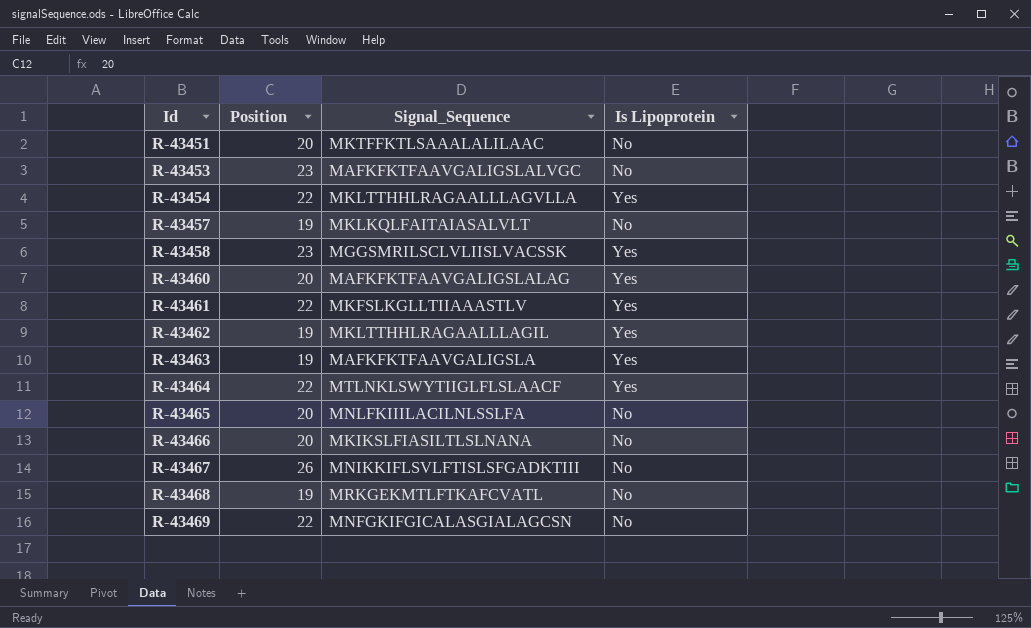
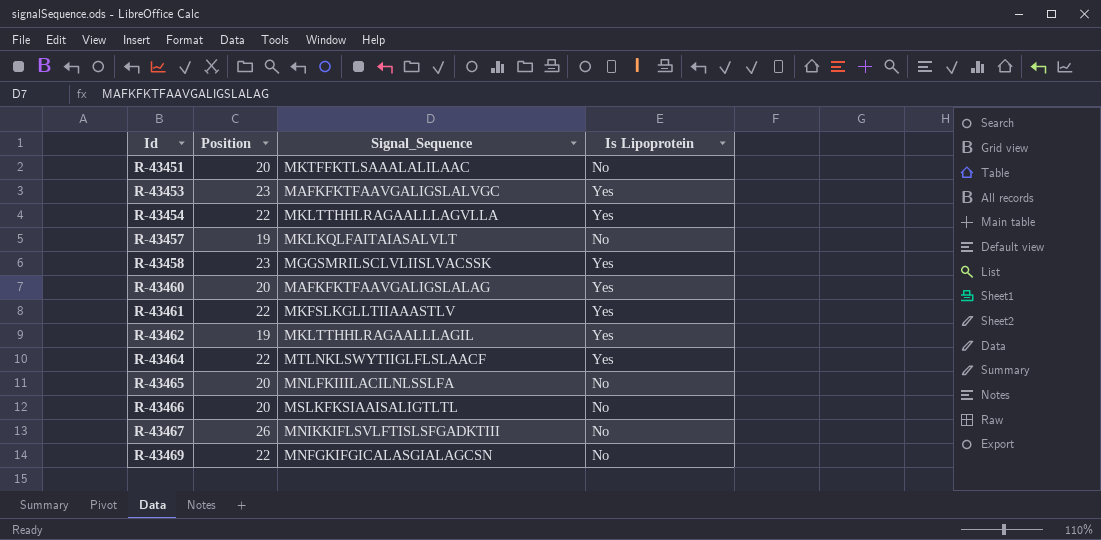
row R-43463: 19 | MAFKFKTFAAVGALIGSLA | Yes -> none
row R-43468: 19 | MRKGEKMTLFTKAFCVATL | No -> none
R-43453 | Is Lipoprotein: No -> Yes
R-43466 | Signal_Sequence: MKIKSLFIASILTLSLNANA -> MSLKFKSIAAISALIGTLTL

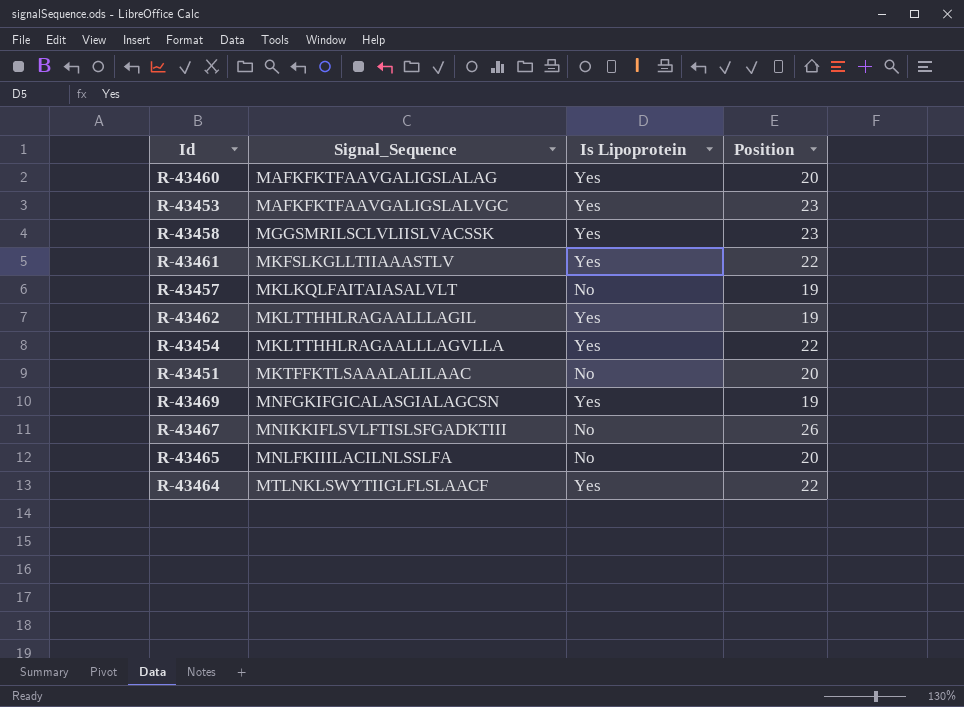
row order: Id ascending -> Signal_Sequence ascending
column Position | position: 2 -> 4
row R-43466: 20 | MSLKFKSIAAISALIGTLTL | No -> none
R-43469 | Is Lipoprotein: No -> Yes
R-43469 | Position: 22 -> 19

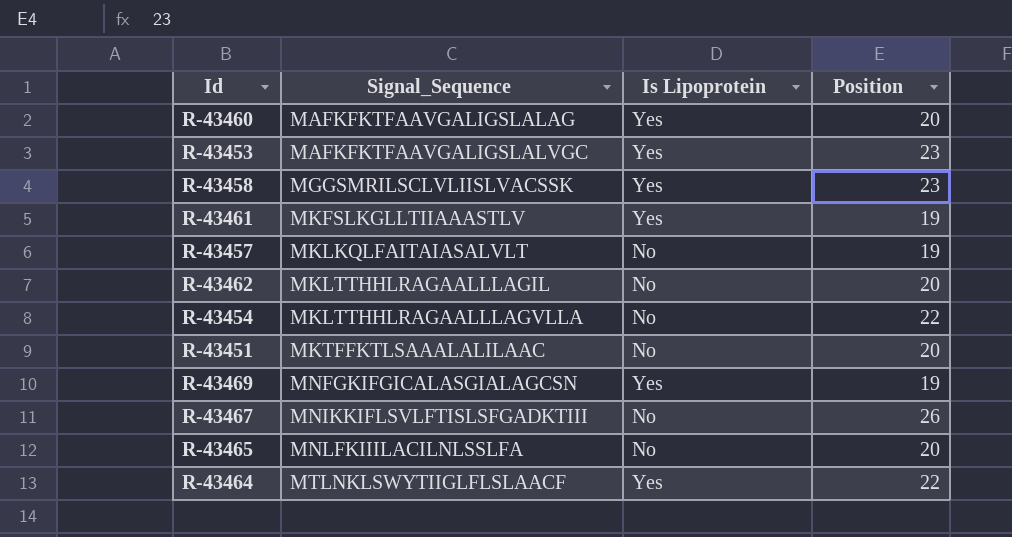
R-43461 | Position: 22 -> 19
R-43462 | Is Lipoprotein: Yes -> No
R-43462 | Position: 19 -> 20
R-43454 | Is Lipoprotein: Yes -> No

